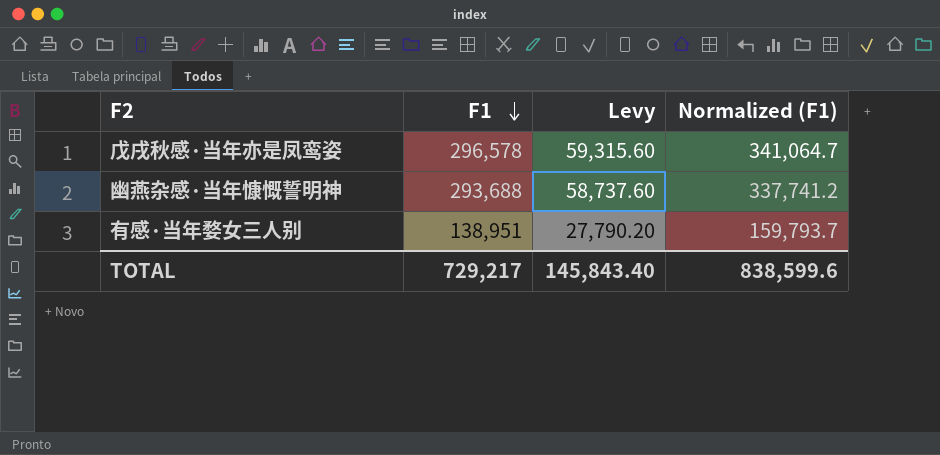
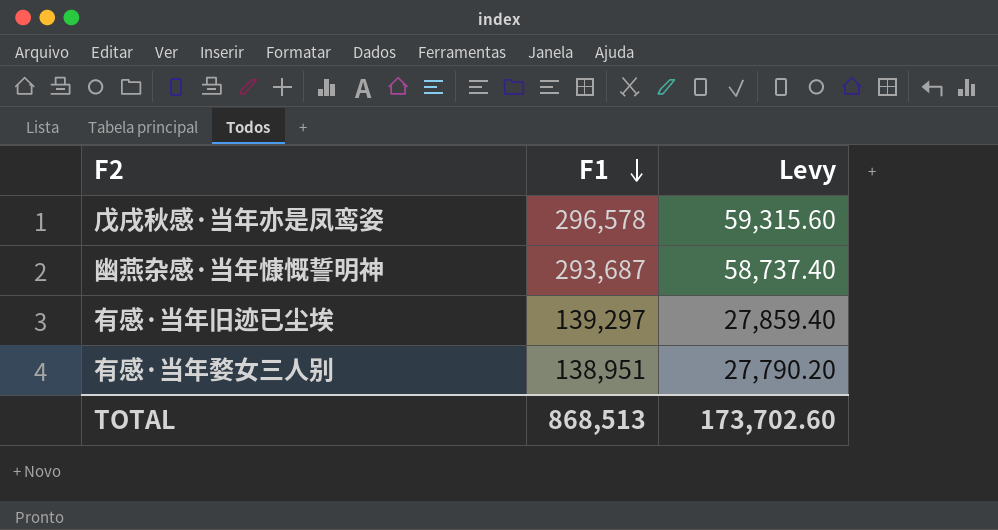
column Normalized (F1) | formula: [F1] * 1.15 -> none
幽燕杂感·当年慷慨誓明神 | F1: 293,688 -> 293,687
幽燕杂感·当年慷慨誓明神 | Levy: 58,737.60 -> 58,737.40
row 有感·当年旧迹已尘埃: none -> 139,297 | 27,859.40
TOTAL | F1: 729,217 -> 868,513
TOTAL | Levy: 145,843.40 -> 173,702.60

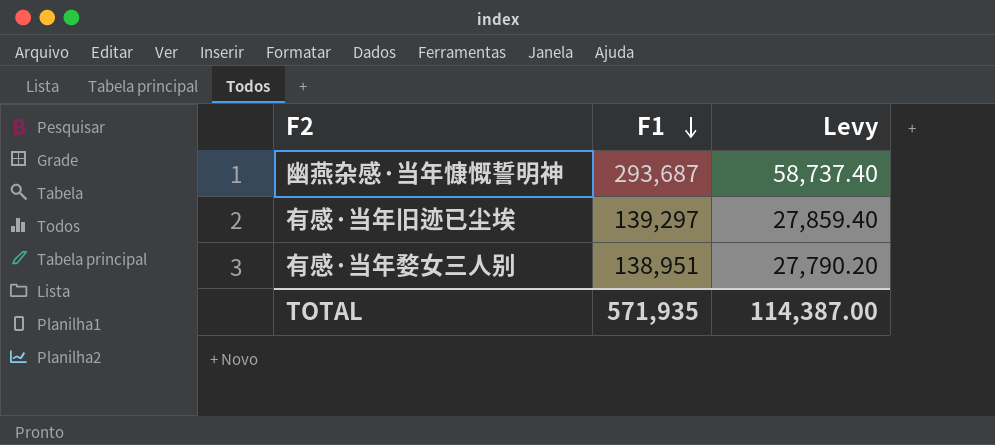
row 戊戌秋感·当年亦是凤鸾姿: 296,578 | 59,315.60 -> none
TOTAL | F1: 868,513 -> 571,935
TOTAL | Levy: 173,702.60 -> 114,387.00

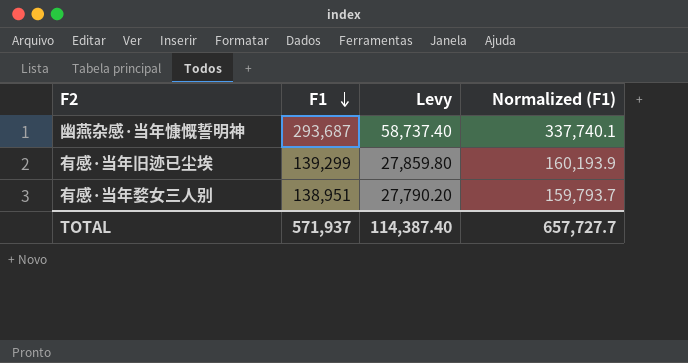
column Normalized (F1) | formula: none -> [F1] * 1.15
有感·当年旧迹已尘埃 | F1: 139,297 -> 139,299
有感·当年旧迹已尘埃 | Levy: 27,859.40 -> 27,859.80
TOTAL | F1: 571,935 -> 571,937
TOTAL | Levy: 114,387.00 -> 114,387.40

